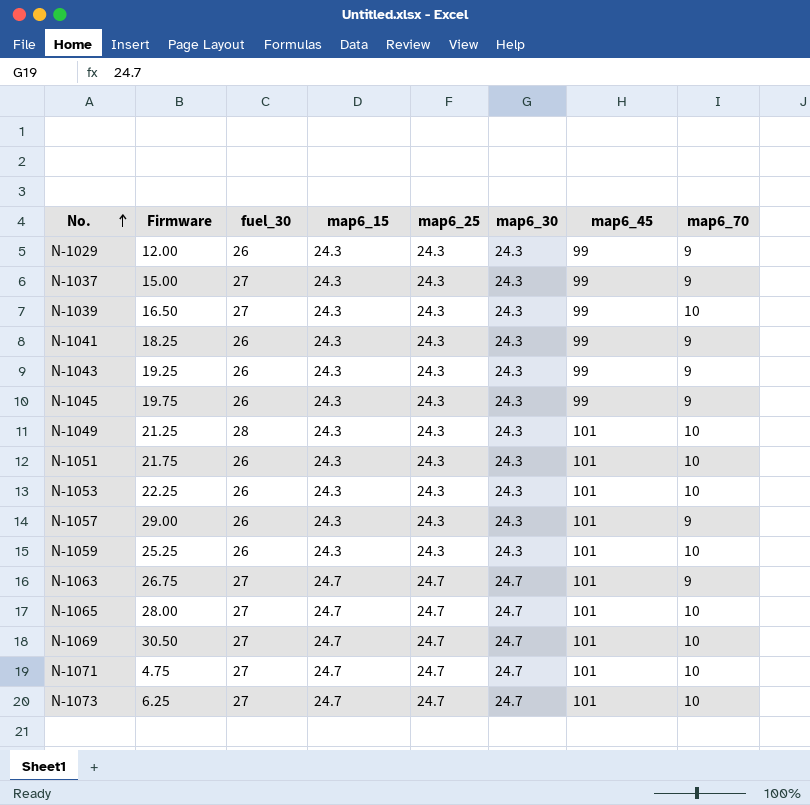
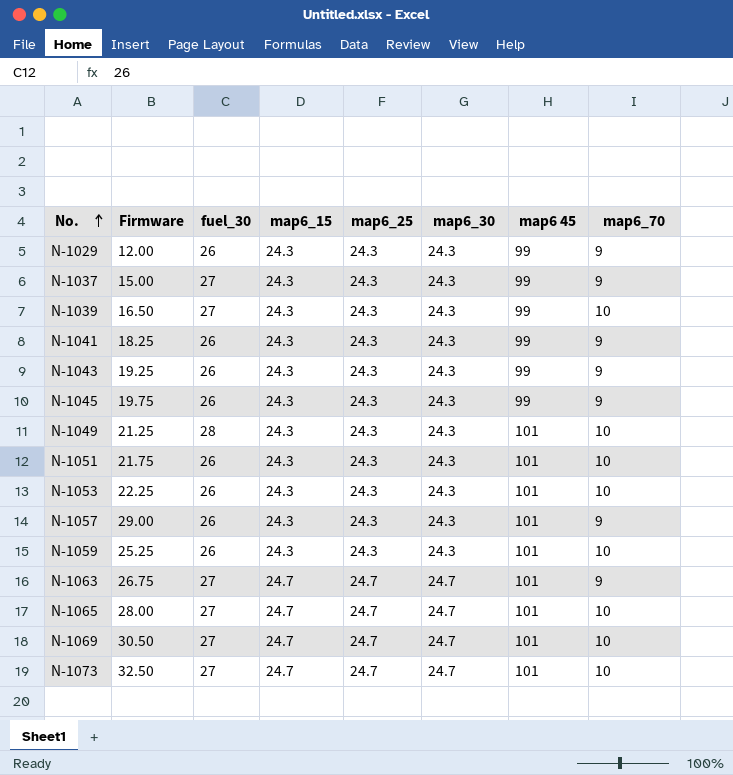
column name: map6_45 -> map6 45
row N-1071: 4.75 | 27 | 24.7 | 24.7 | 24.7 | 101 | 10 -> none
N-1073 | Firmware: 6.25 -> 32.50

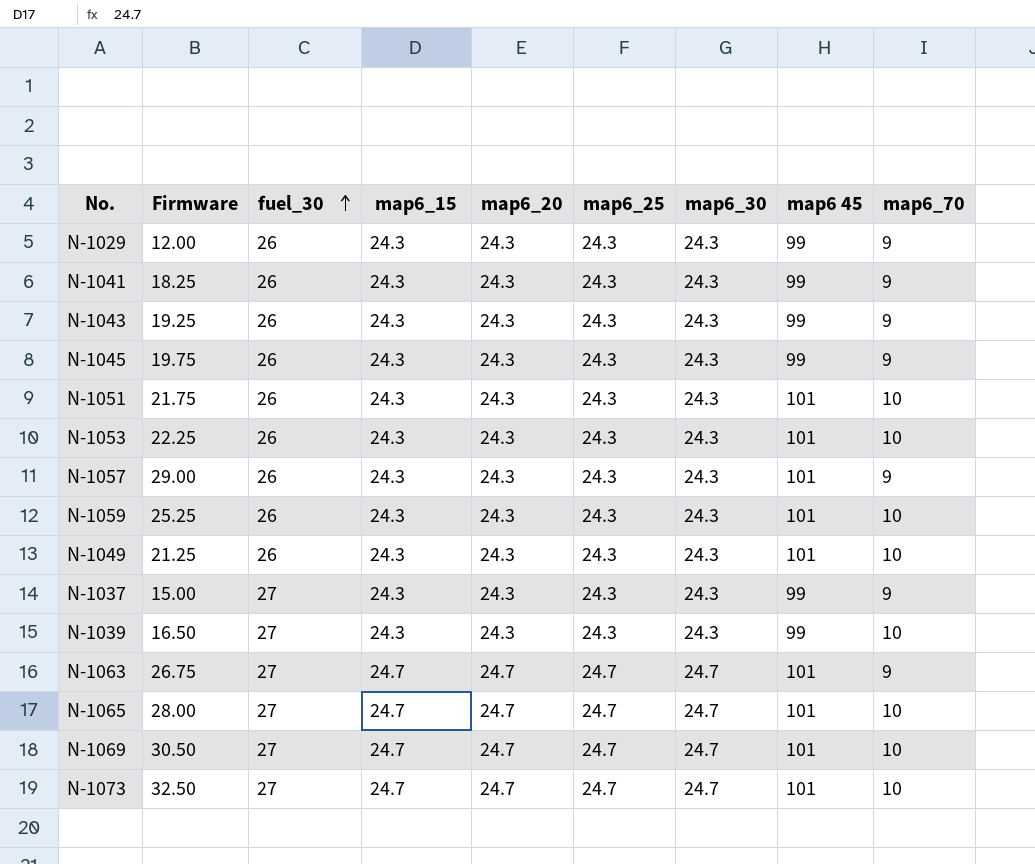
row order: No. ascending -> fuel_30 ascending
column map6_20 | position: none -> 5
N-1049 | fuel_30: 28 -> 26

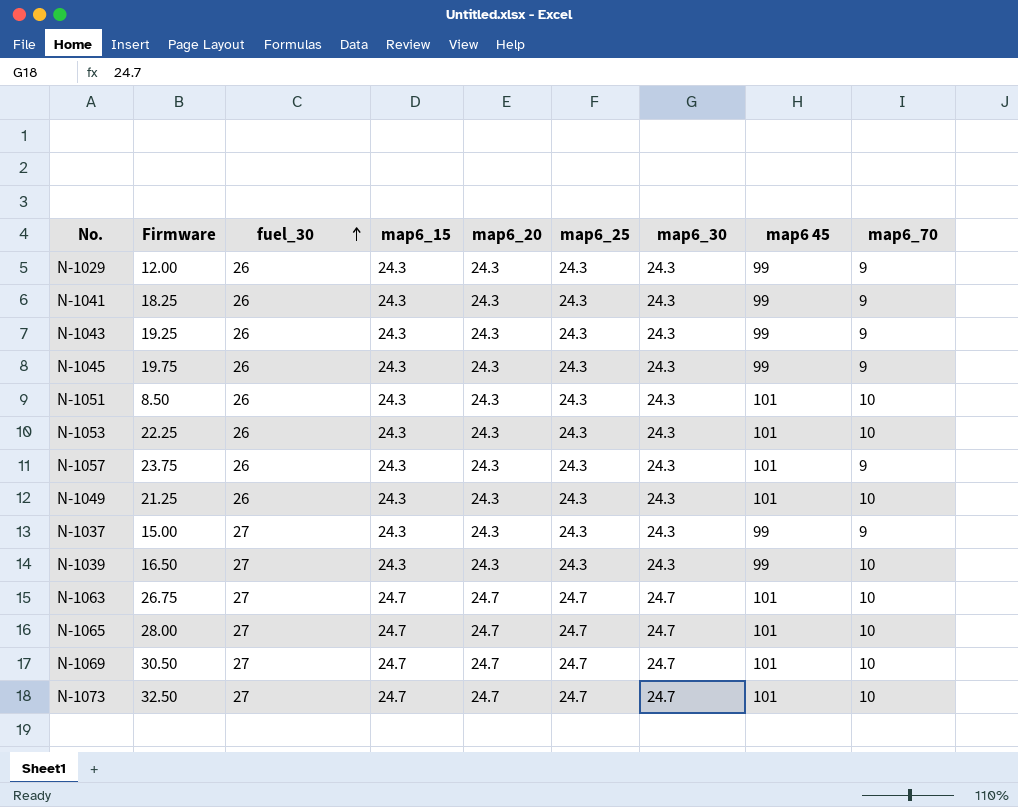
row N-1059: 25.25 | 26 | 24.3 | 24.3 | 24.3 | 24.3 | 101 | 10 -> none
N-1051 | Firmware: 21.75 -> 8.50
N-1057 | Firmware: 29.00 -> 23.75
N-1063 | map6_70: 9 -> 10

